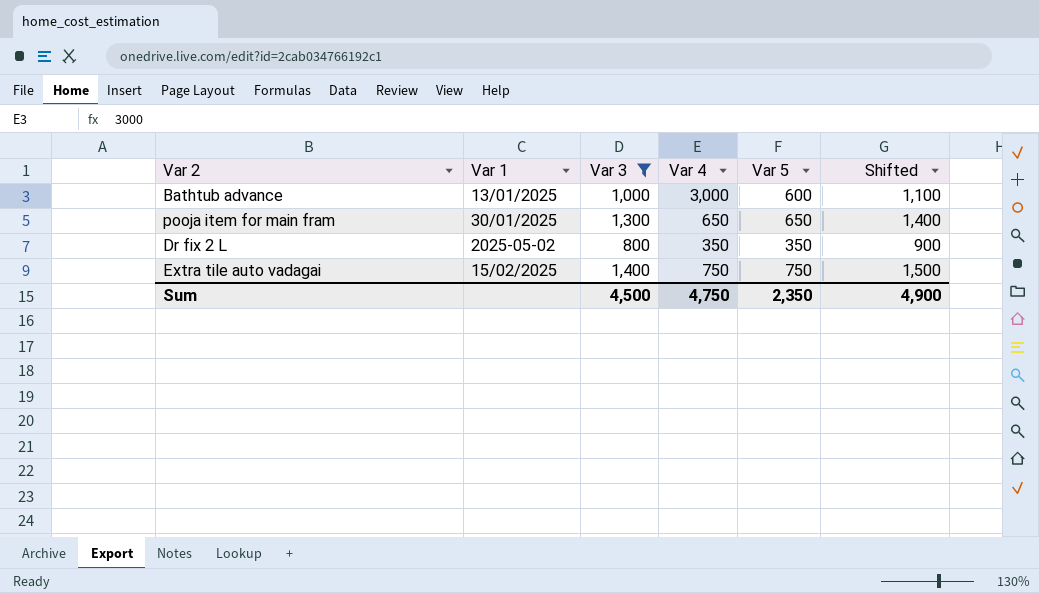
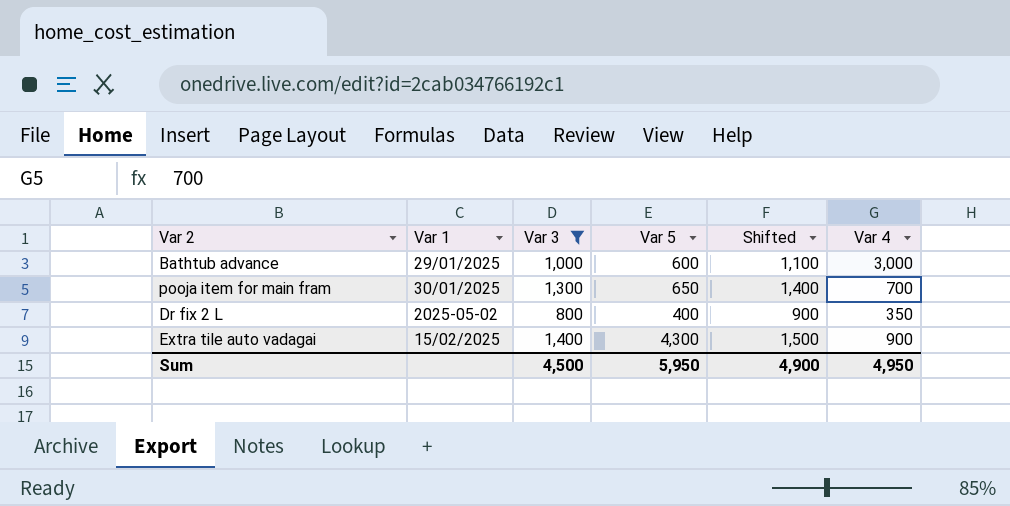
column Var 4 | position: 4 -> 6
Bathtub advance | Var 1: 13/01/2025 -> 29/01/2025
pooja item for main fram | Var 4: 650 -> 700
Dr fix 2 L | Var 5: 350 -> 400
Extra tile auto vadagai | Var 5: 750 -> 4,300
Extra tile auto vadagai | Var 4: 750 -> 900
Sum | Var 5: 2,350 -> 5,950
Sum | Var 4: 4,750 -> 4,950

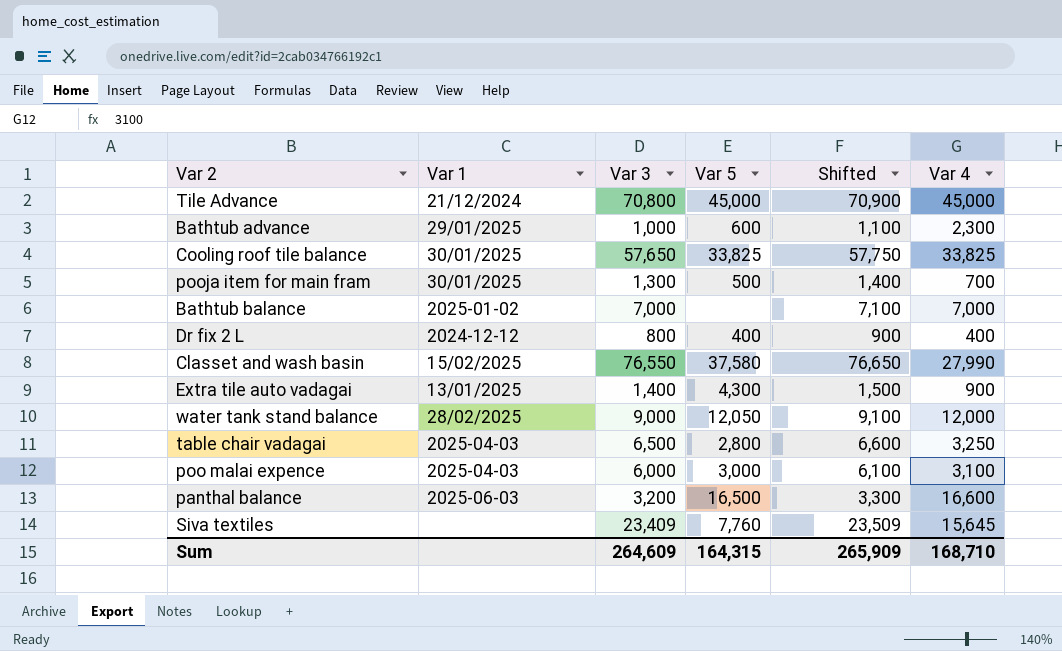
filter: Var 3 <= 1,400 -> none
Bathtub advance | Var 4: 3,000 -> 2,300
pooja item for main fram | Var 5: 650 -> 500
Dr fix 2 L | Var 1: 2025-05-02 -> 2024-12-12
Dr fix 2 L | Var 4: 350 -> 400
Extra tile auto vadagai | Var 1: 15/02/2025 -> 13/01/2025
Sum | Var 3: 4,500 -> 264,609
Sum | Var 5: 5,950 -> 164,315
Sum | Shifted: 4,900 -> 265,909
Sum | Var 4: 4,950 -> 168,710

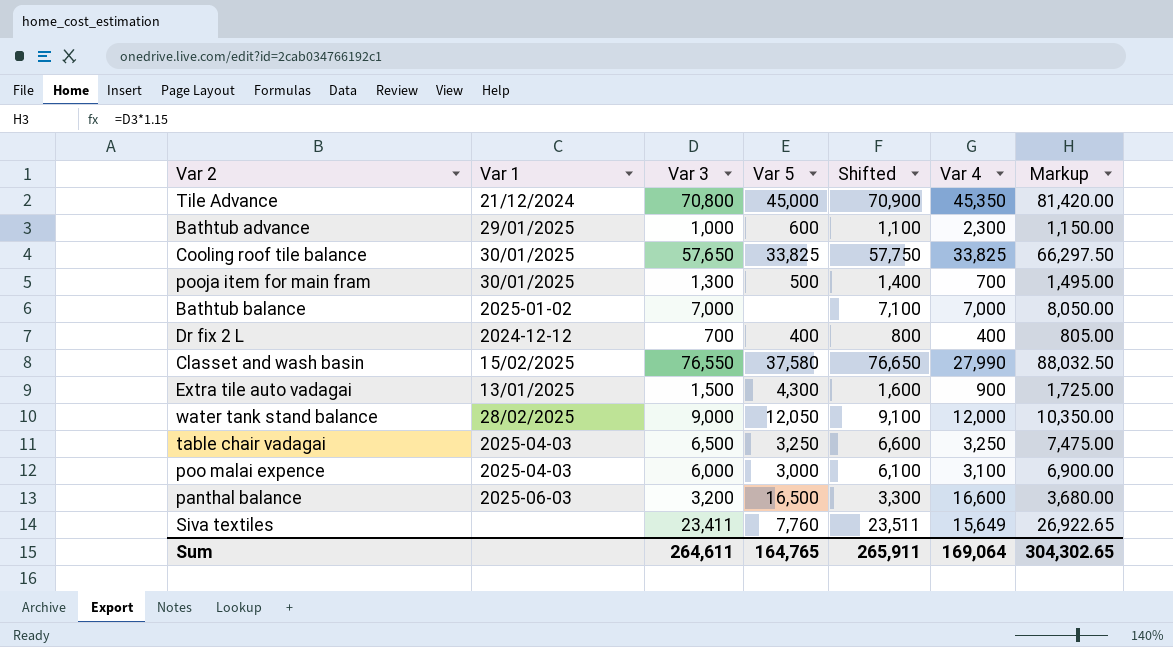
column Markup | formula: none -> [Var 3] * 1.15
Tile Advance | Var 4: 45,000 -> 45,350
Dr fix 2 L | Var 3: 800 -> 700
Dr fix 2 L | Shifted: 900 -> 800
Extra tile auto vadagai | Var 3: 1,400 -> 1,500
Extra tile auto vadagai | Shifted: 1,500 -> 1,600
table chair vadagai | Var 5: 2,800 -> 3,250
Siva textiles | Var 3: 23,409 -> 23,411
Siva textiles | Shifted: 23,509 -> 23,511
Siva textiles | Var 4: 15,645 -> 15,649
Sum | Var 3: 264,609 -> 264,611
Sum | Var 5: 164,315 -> 164,765
Sum | Shifted: 265,909 -> 265,911
Sum | Var 4: 168,710 -> 169,064

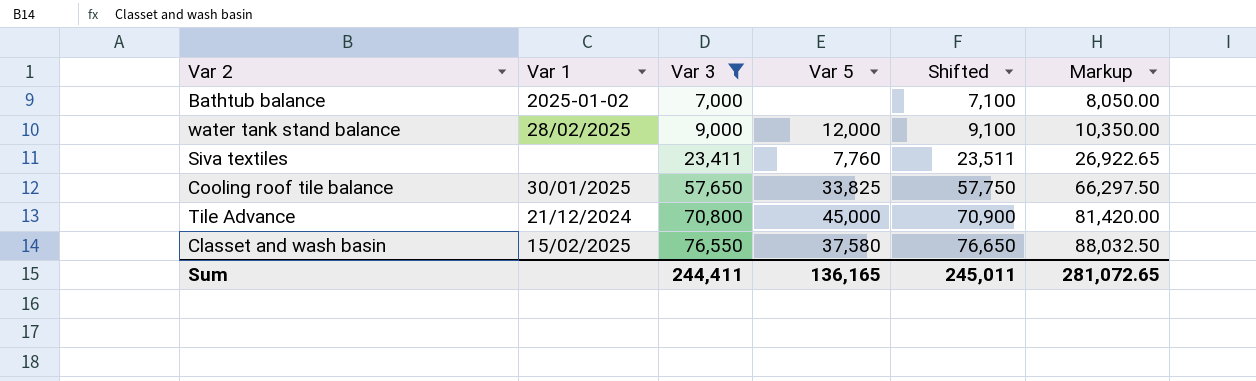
filter: none -> Var 3 >= 7,000
row order: none -> Var 3 ascending
column Var 4 | position: 6 -> none
water tank stand balance | Var 5: 12,050 -> 12,000
Sum | Var 3: 264,611 -> 244,411
Sum | Var 5: 164,765 -> 136,165
Sum | Shifted: 265,911 -> 245,011
Sum | Markup: 304,302.65 -> 281,072.65

